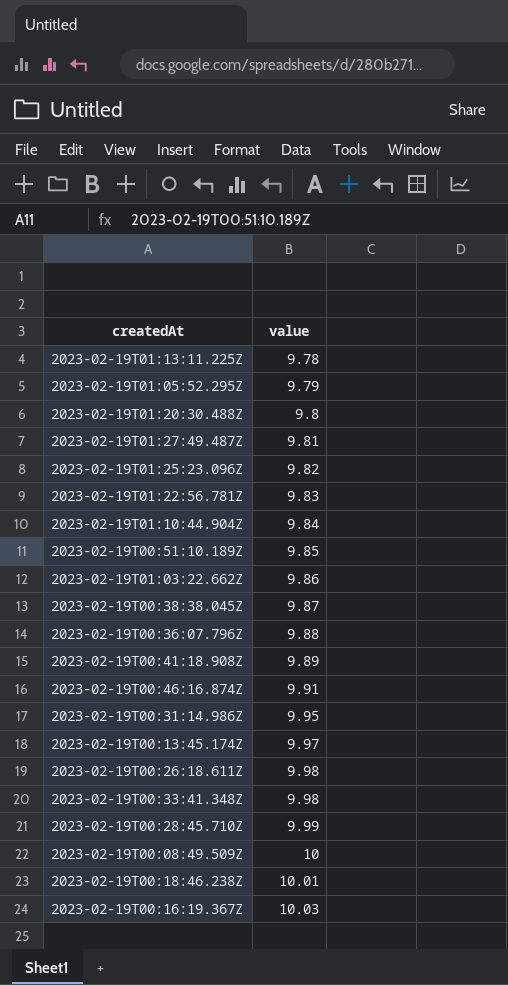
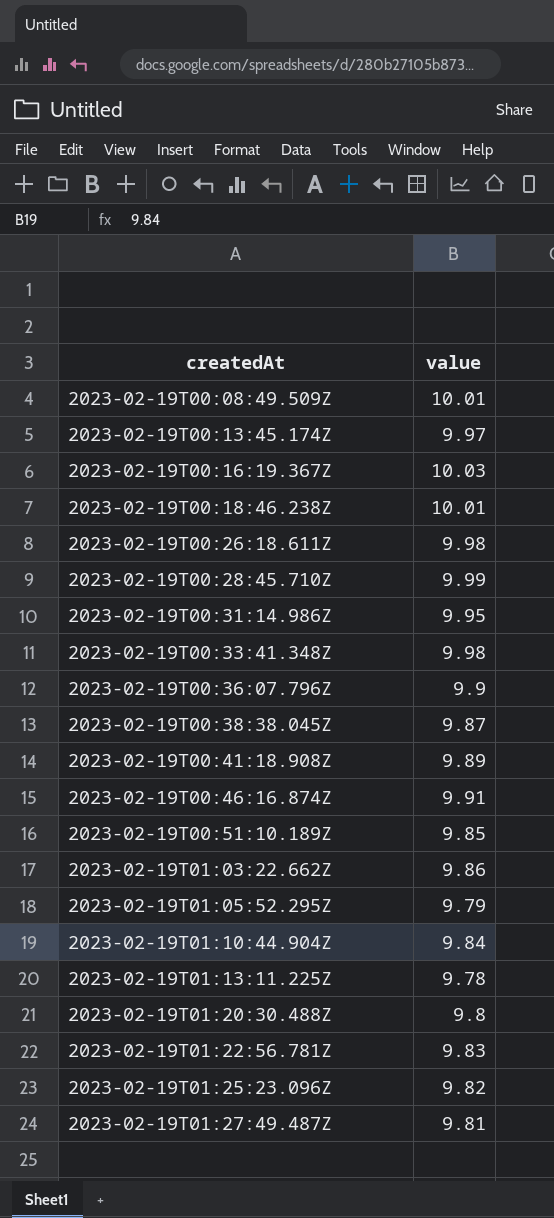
row order: value ascending -> createdAt ascending
2023-02-19T00:08:49.509Z | value: 10 -> 10.01
2023-02-19T00:36:07.796Z | value: 9.88 -> 9.9

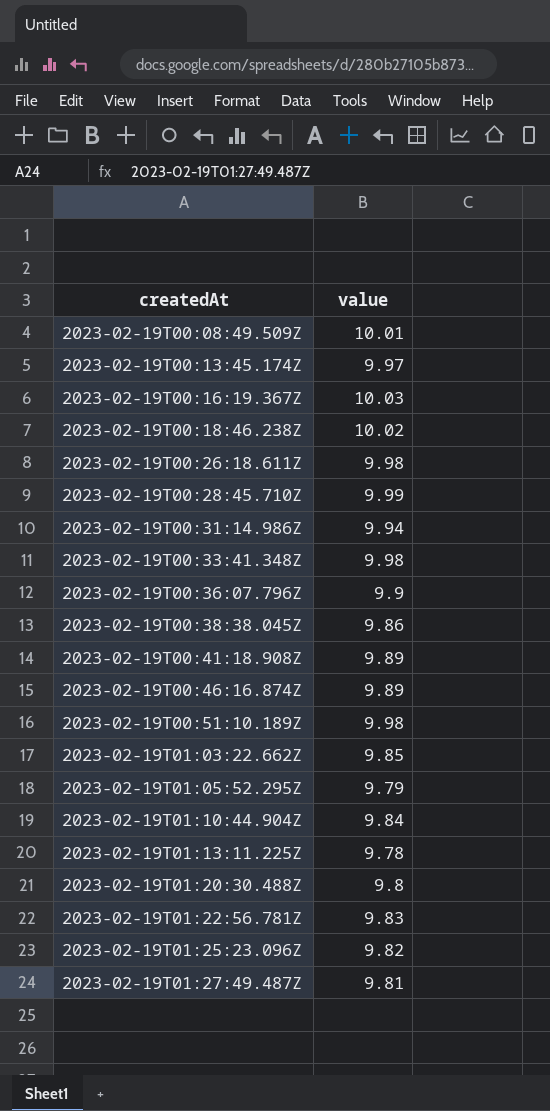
2023-02-19T00:18:46.238Z | value: 10.01 -> 10.02
2023-02-19T00:31:14.986Z | value: 9.95 -> 9.94
2023-02-19T00:38:38.045Z | value: 9.87 -> 9.86
2023-02-19T00:46:16.874Z | value: 9.91 -> 9.89
2023-02-19T00:51:10.189Z | value: 9.85 -> 9.98
2023-02-19T01:03:22.662Z | value: 9.86 -> 9.85

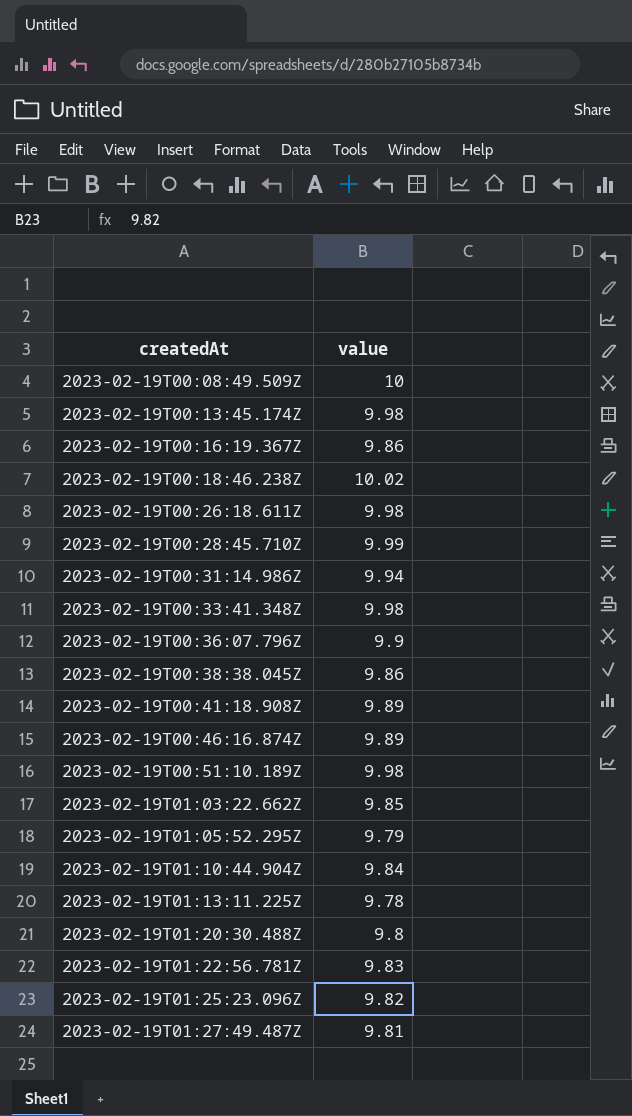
2023-02-19T00:08:49.509Z | value: 10.01 -> 10
2023-02-19T00:13:45.174Z | value: 9.97 -> 9.98
2023-02-19T00:16:19.367Z | value: 10.03 -> 9.86

